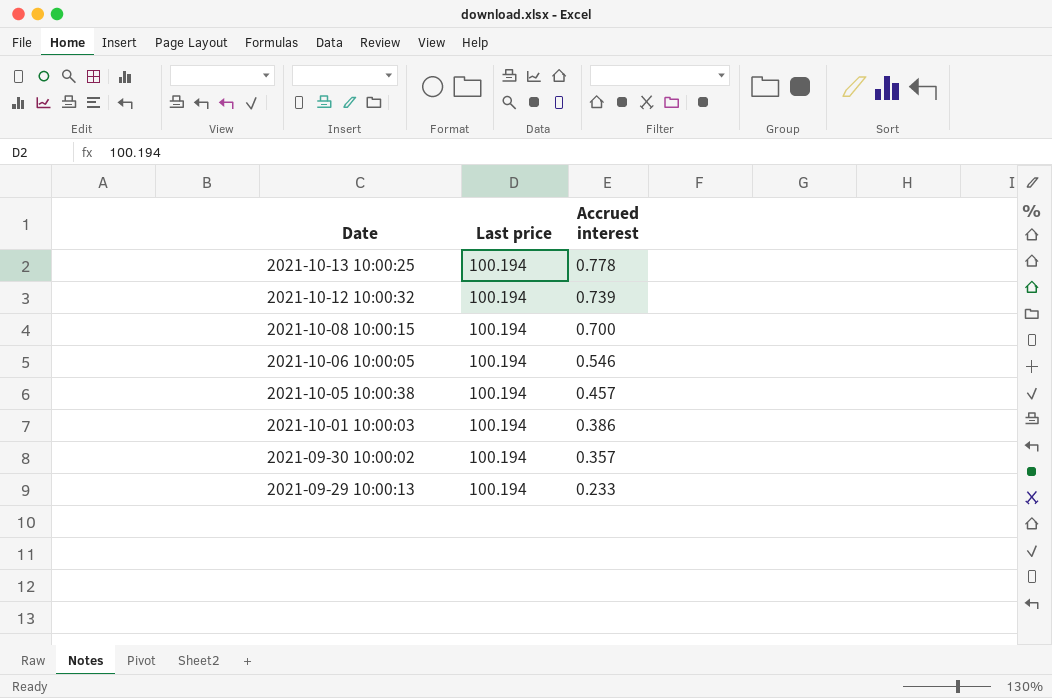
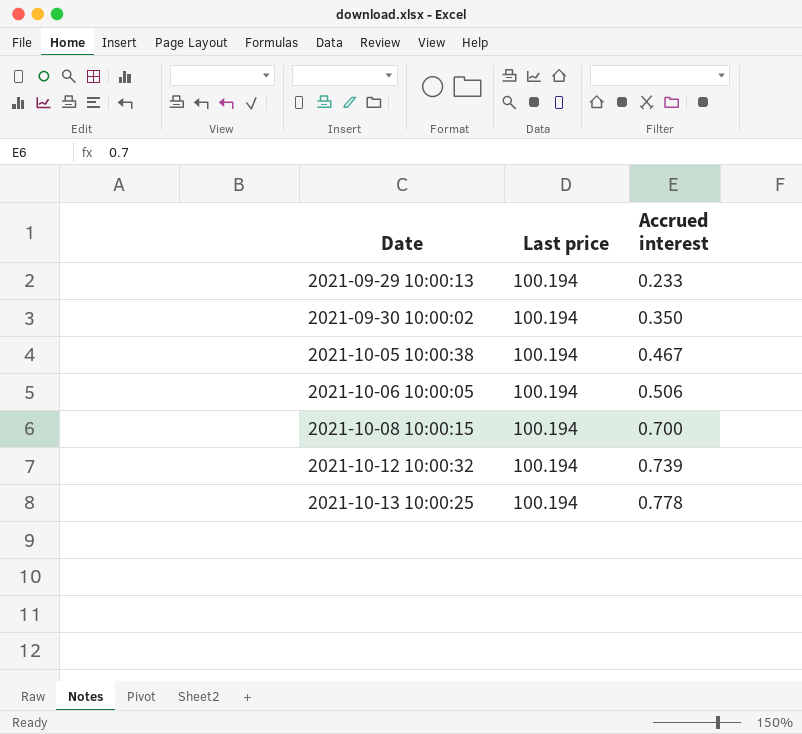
row order: Date descending -> Date ascending
row 2021-10-01 10:00:03: 100.194 | 0.386 -> none
2021-09-30 10:00:02 | Accrued interest: 0.357 -> 0.350
2021-10-05 10:00:38 | Accrued interest: 0.457 -> 0.467
2021-10-06 10:00:05 | Accrued interest: 0.546 -> 0.506

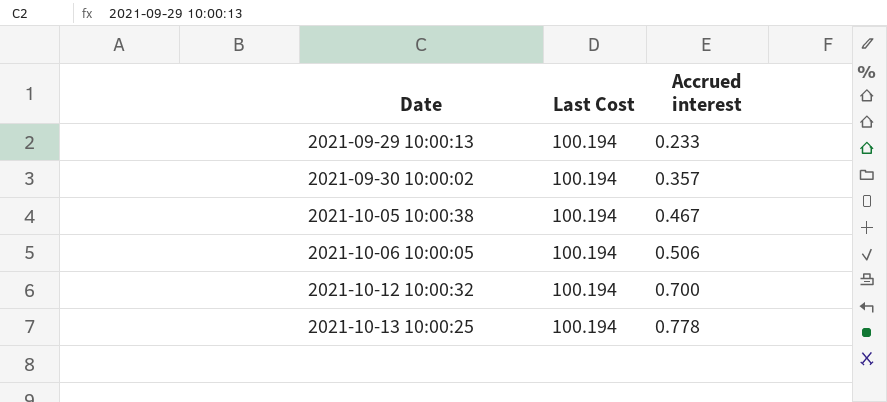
column name: Last price -> Last Cost
row 2021-10-08 10:00:15: 100.194 | 0.700 -> none
2021-09-30 10:00:02 | Accrued interest: 0.350 -> 0.357
2021-10-12 10:00:32 | Accrued interest: 0.739 -> 0.700

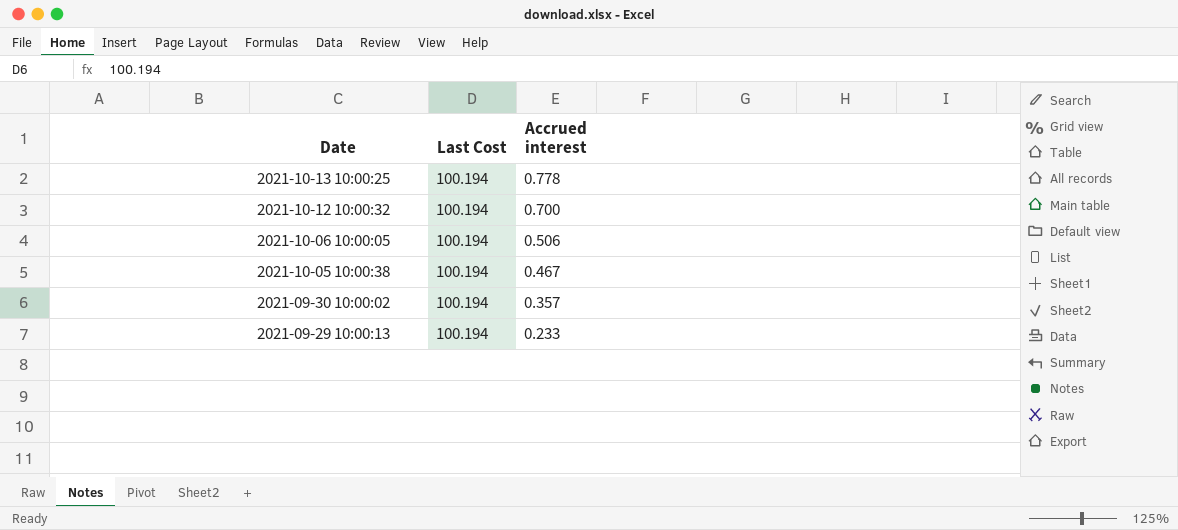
row order: Date ascending -> Date descending

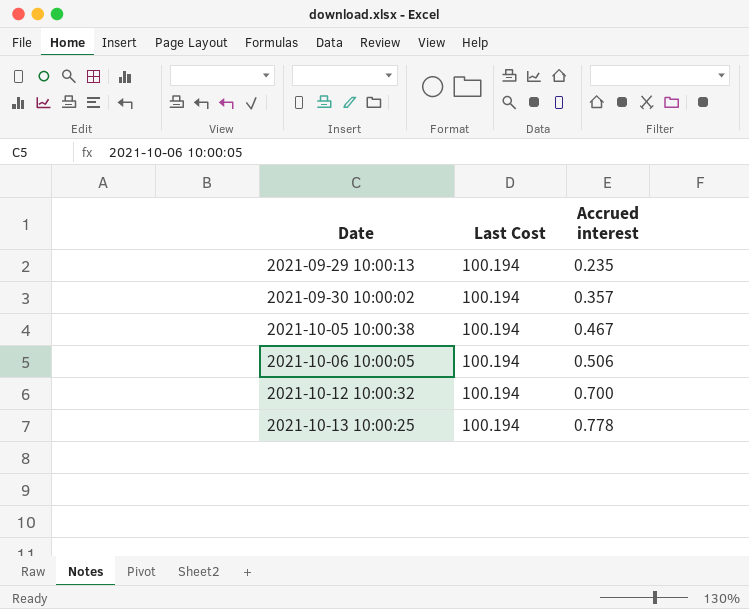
row order: Date descending -> Date ascending
2021-09-29 10:00:13 | Accrued interest: 0.233 -> 0.235

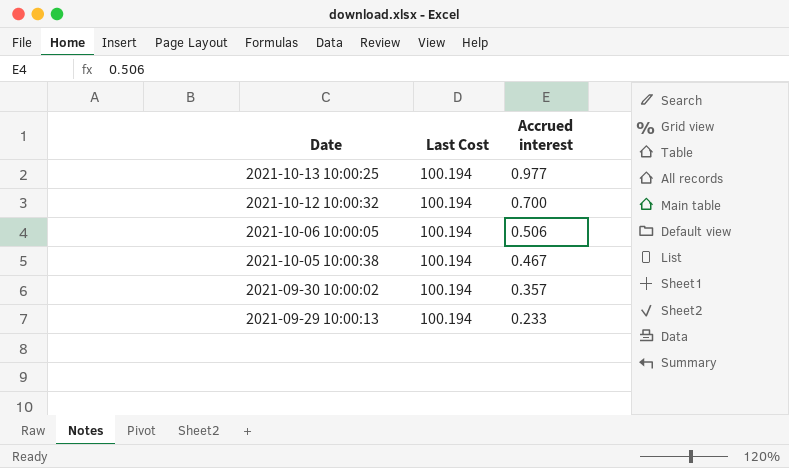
row order: Date ascending -> Date descending
2021-10-13 10:00:25 | Accrued interest: 0.778 -> 0.977
2021-09-29 10:00:13 | Accrued interest: 0.235 -> 0.233

